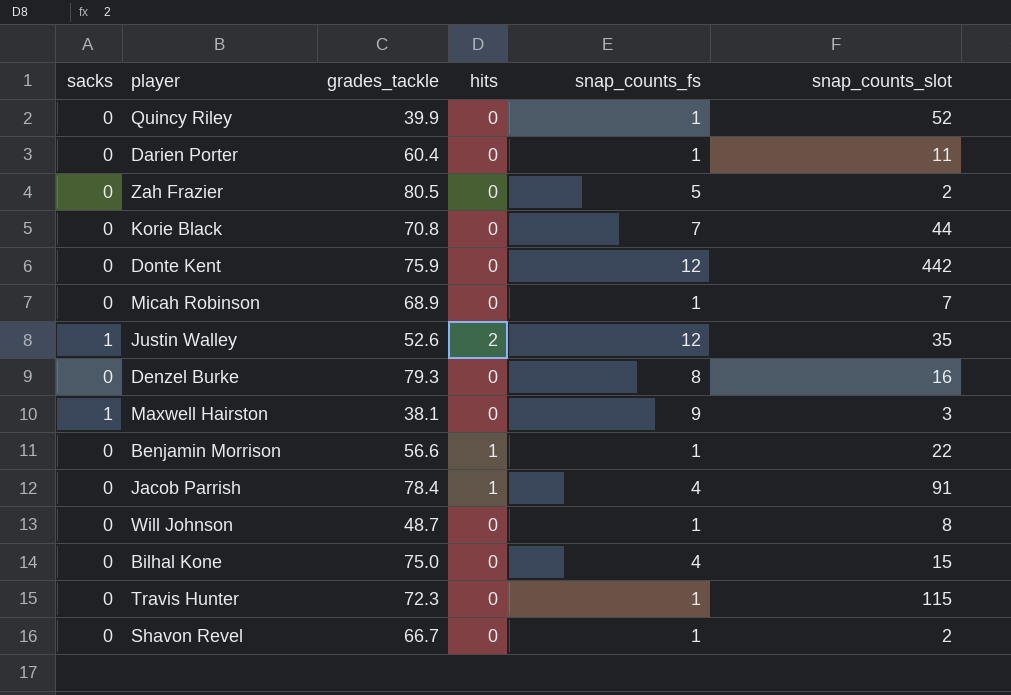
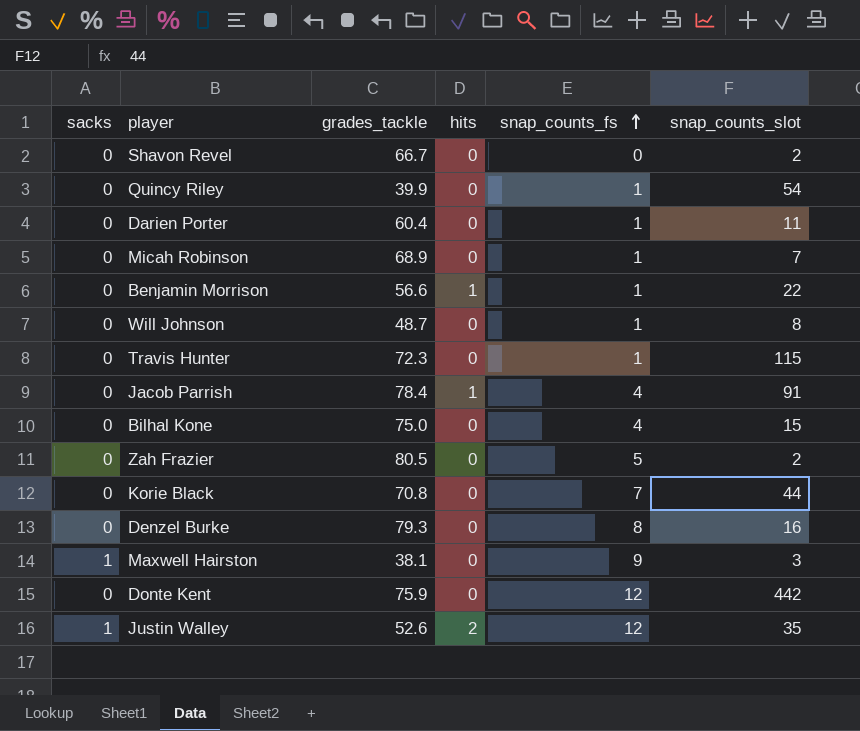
row order: none -> snap_counts_fs ascending
Shavon Revel | snap_counts_fs: 1 -> 0
Quincy Riley | snap_counts_slot: 52 -> 54

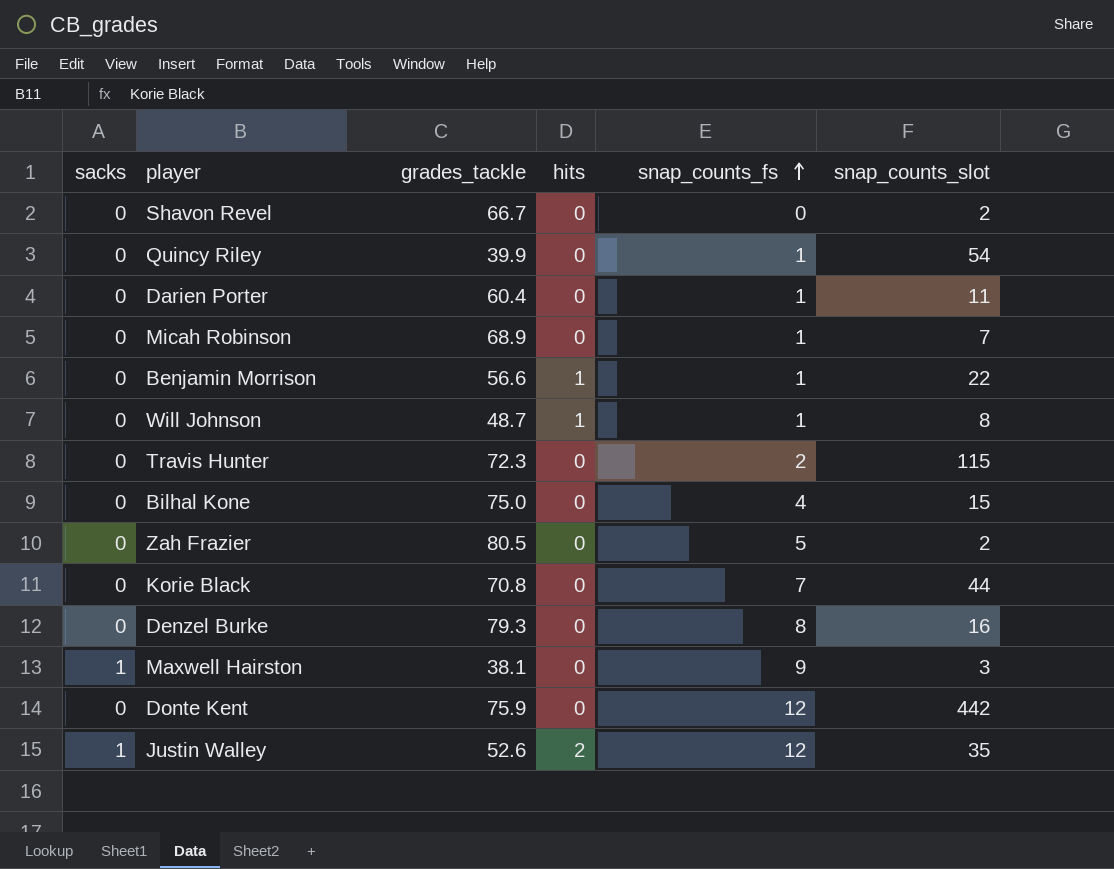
row Jacob Parrish: 0 | 78.4 | 1 | 4 | 91 -> none
Will Johnson | hits: 0 -> 1
Travis Hunter | snap_counts_fs: 1 -> 2

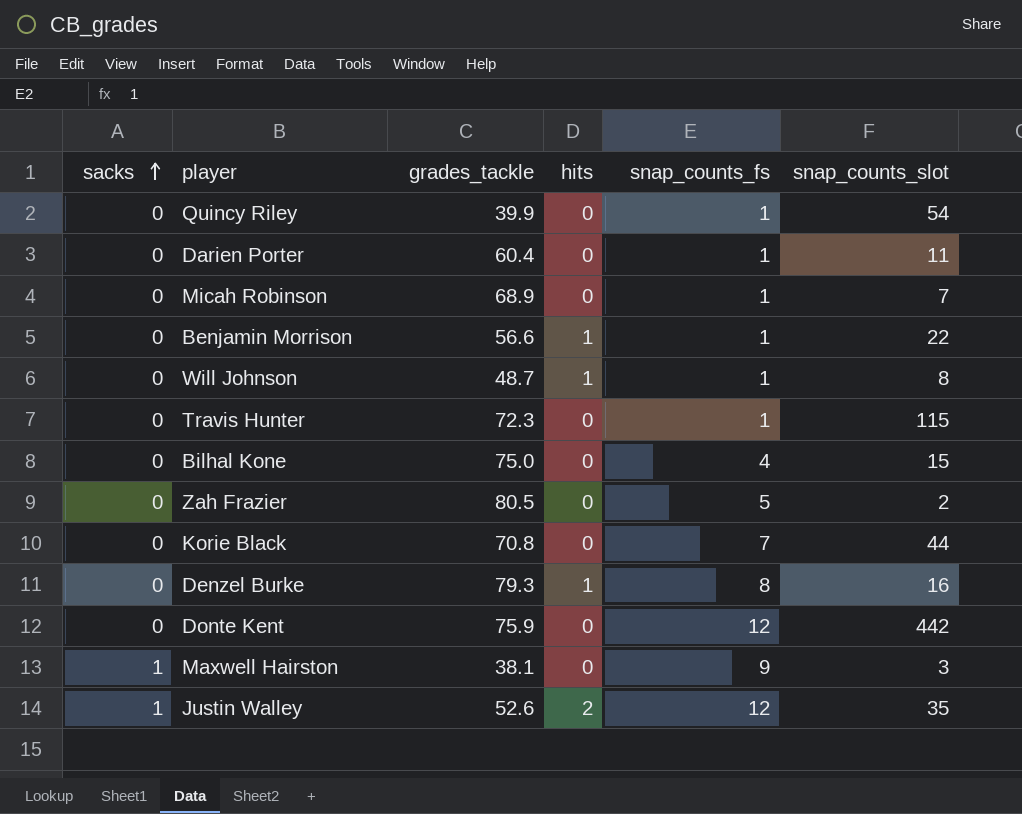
row order: snap_counts_fs ascending -> sacks ascending
row Shavon Revel: 0 | 66.7 | 0 | 0 | 2 -> none
Travis Hunter | snap_counts_fs: 2 -> 1
Denzel Burke | hits: 0 -> 1

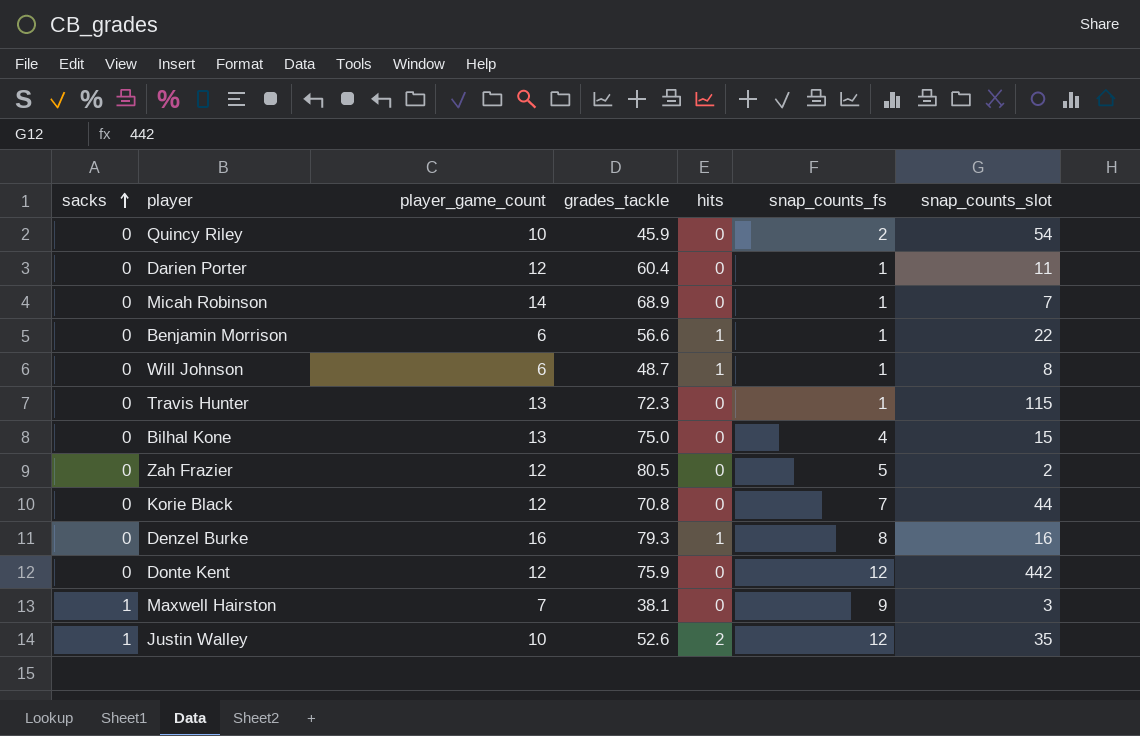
column player_game_count | position: none -> 3
Quincy Riley | grades_tackle: 39.9 -> 45.9
Quincy Riley | snap_counts_fs: 1 -> 2

